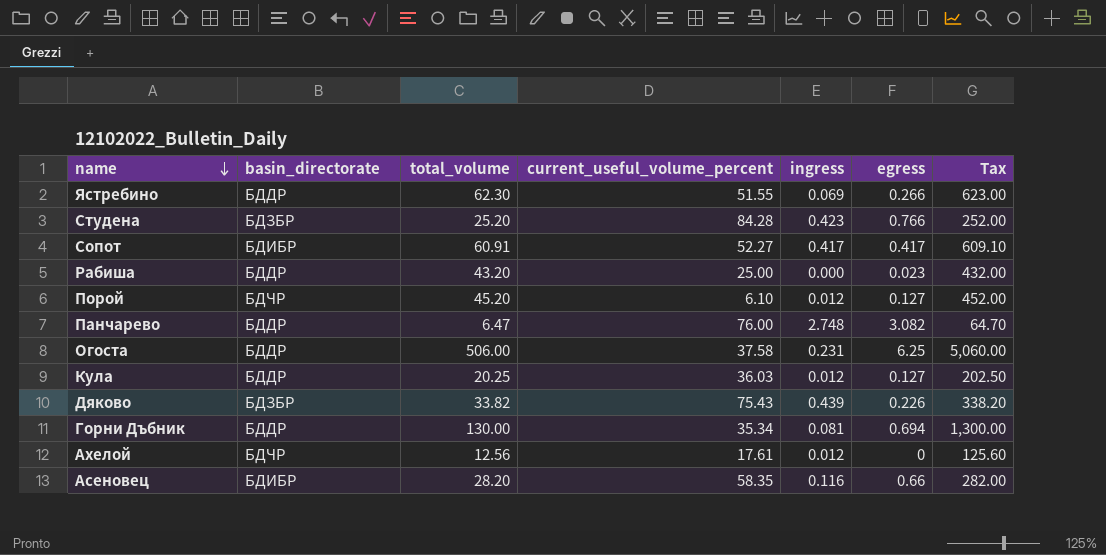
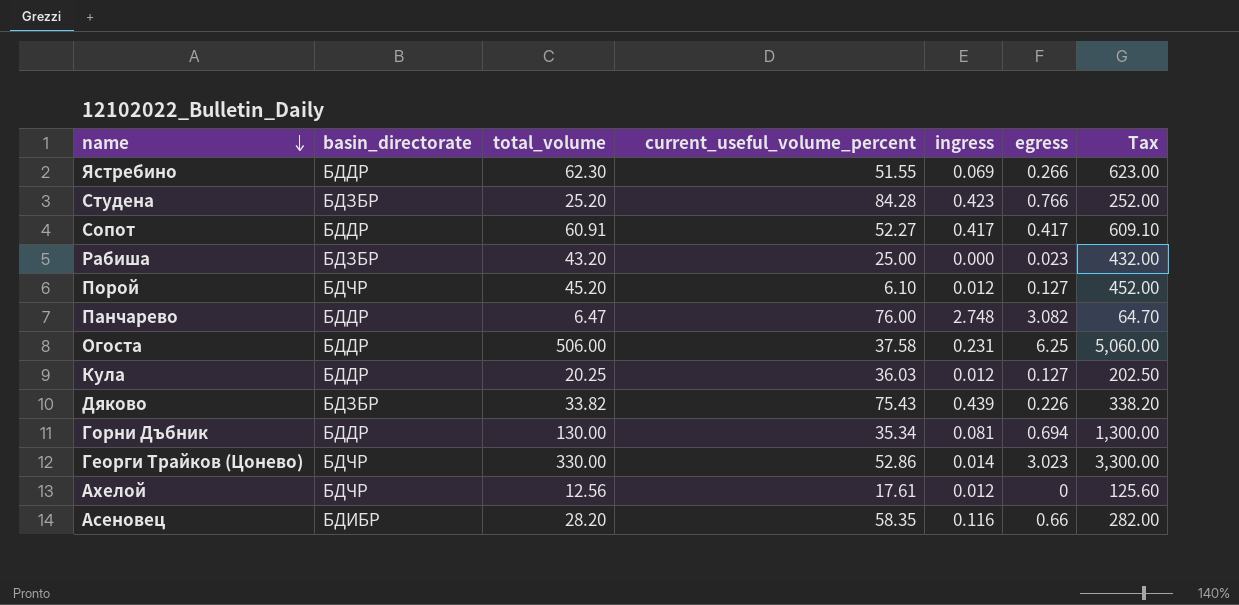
Сопот | basin_directorate: БДИБР -> БДДР
Рабиша | basin_directorate: БДДР -> БДЗБР
row Георги Трайков (Цонево): none -> БДЧР | 330.00 | 52.86 | 0.014 | 3.023 | 3,300.00

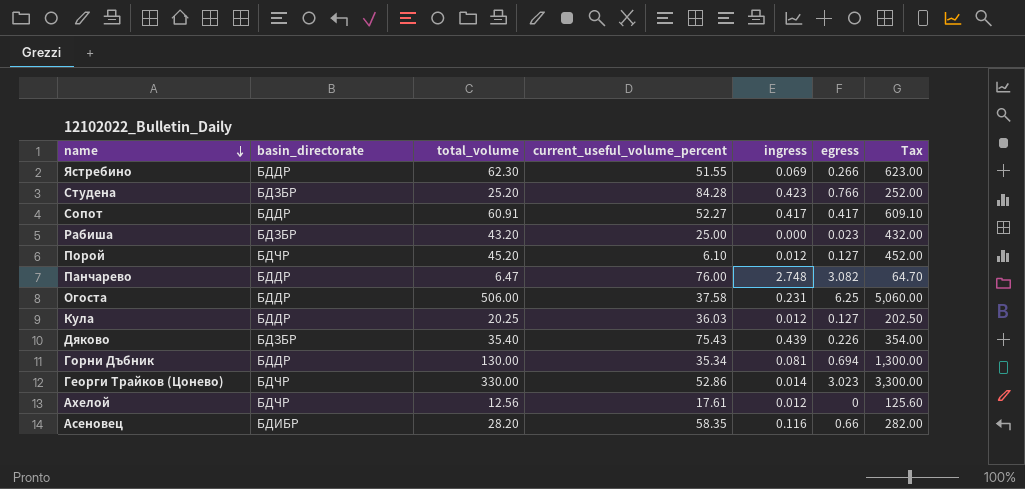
Дяково | total_volume: 33.82 -> 35.40
Дяково | Tax: 338.20 -> 354.00

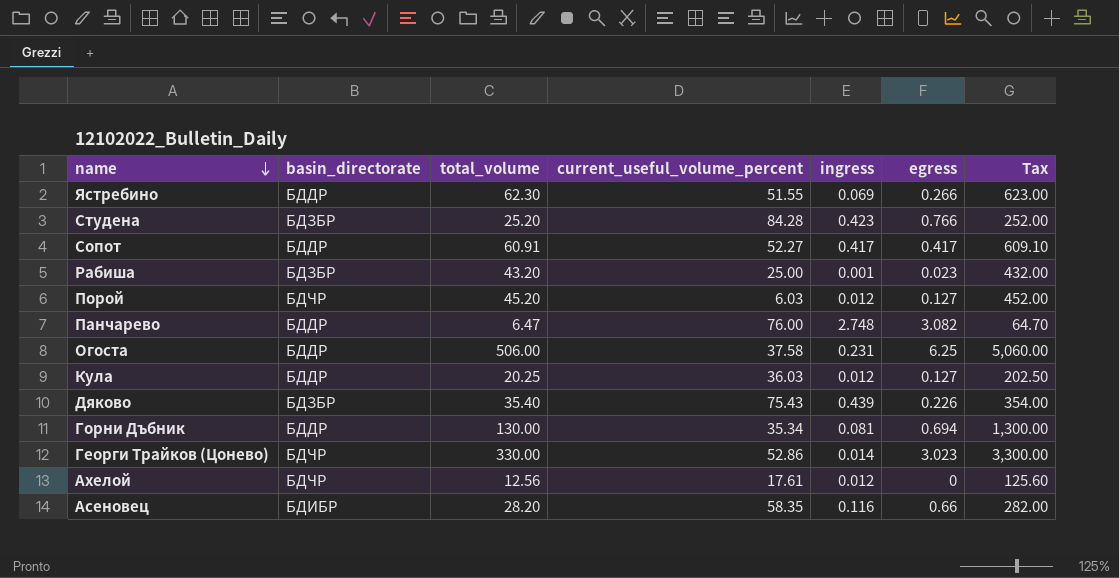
Рабиша | ingress: 0.000 -> 0.001
Порой | current_useful_volume_percent: 6.10 -> 6.03

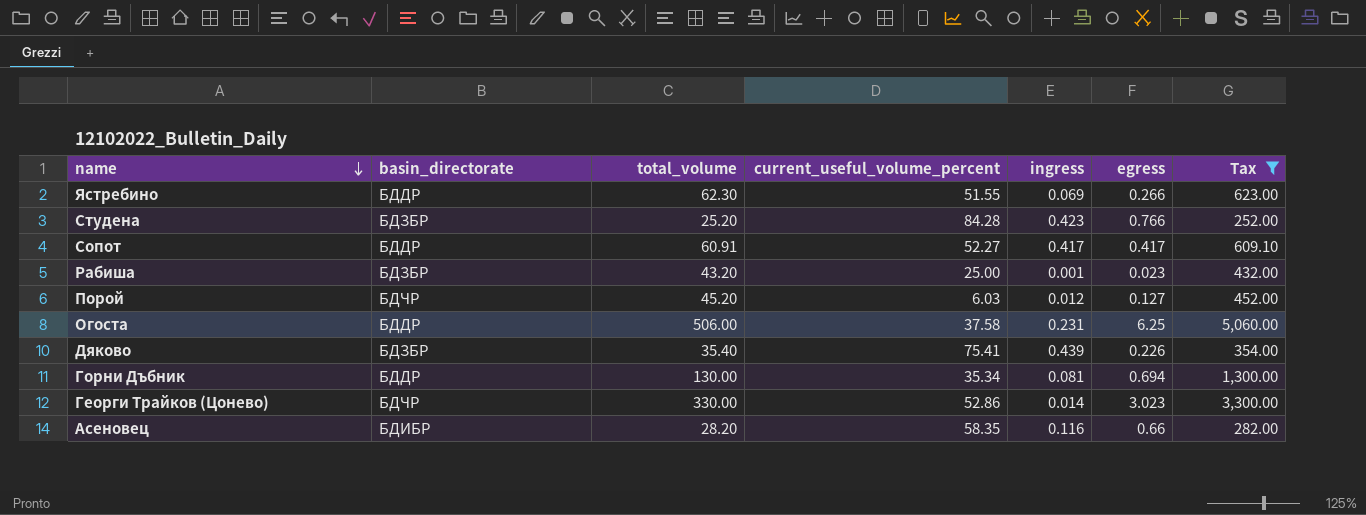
filter: none -> Tax >= 252.00
Дяково | current_useful_volume_percent: 75.43 -> 75.41

